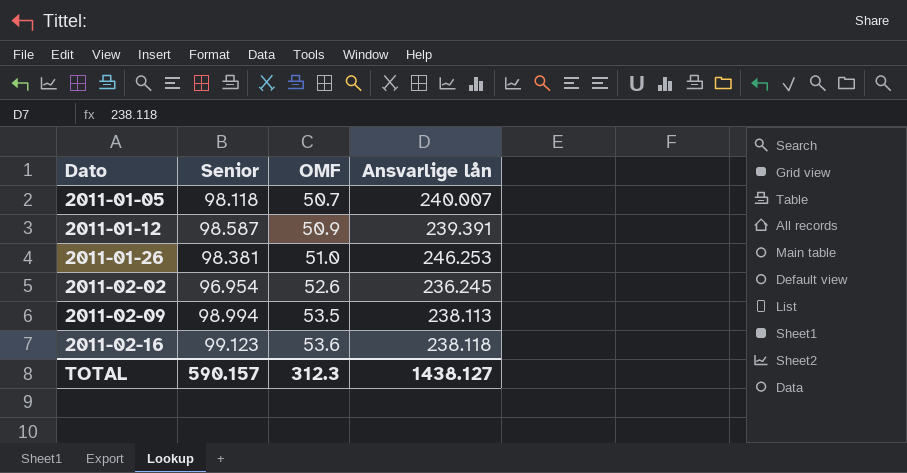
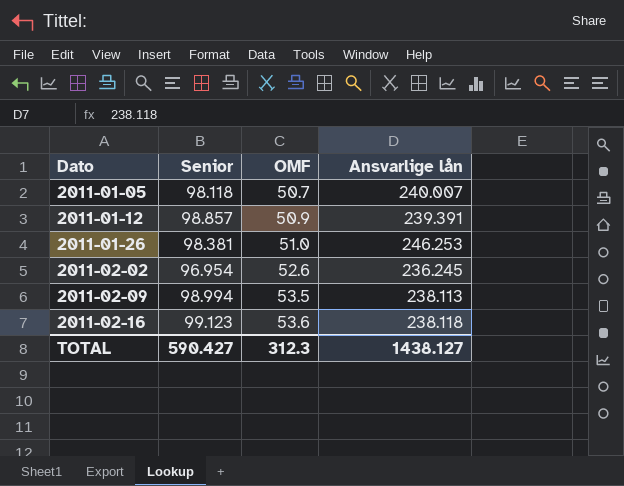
2011-01-12 | Senior: 98.587 -> 98.857
TOTAL | Senior: 590.157 -> 590.427

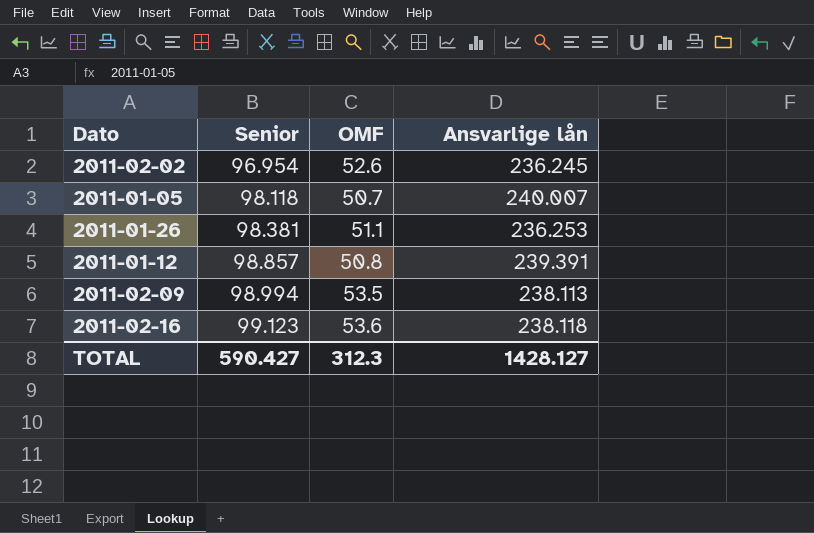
row order: Dato ascending -> Senior ascending
2011-01-26 | OMF: 51.0 -> 51.1
2011-01-26 | Ansvarlige lån: 246.253 -> 236.253
2011-01-12 | OMF: 50.9 -> 50.8
TOTAL | Ansvarlige lån: 1438.127 -> 1428.127

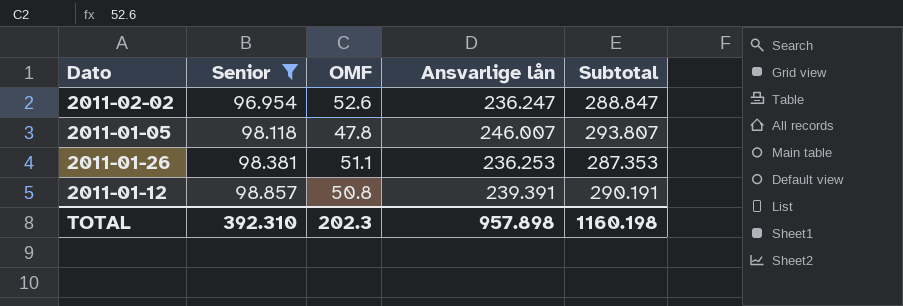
filter: none -> Senior <= 98.857
column Subtotal | formula: none -> [OMF] + [Ansvarlige lån]
2011-02-02 | Ansvarlige lån: 236.245 -> 236.247
2011-01-05 | OMF: 50.7 -> 47.8
2011-01-05 | Ansvarlige lån: 240.007 -> 246.007
TOTAL | Senior: 590.427 -> 392.310
TOTAL | OMF: 312.3 -> 202.3
TOTAL | Ansvarlige lån: 1428.127 -> 957.898

